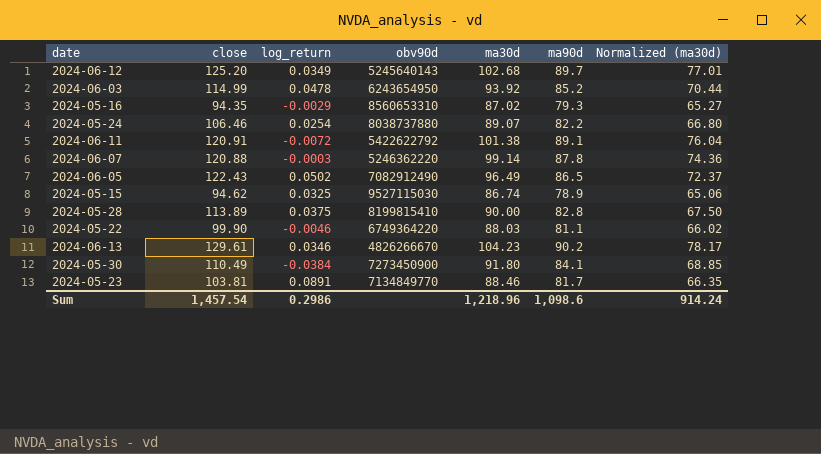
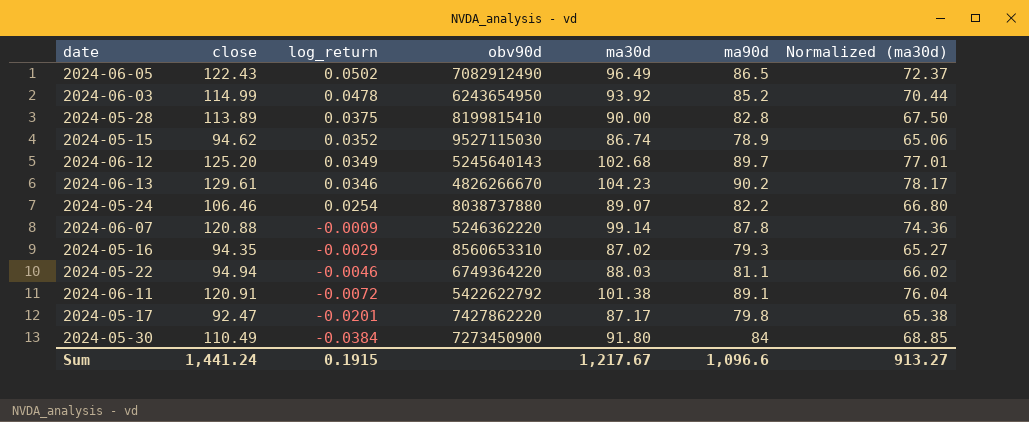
row order: none -> log_return descending
row 2024-05-23: 103.81 | 0.0891 | 7134849770 | 88.46 | 81.7 | 66.35 -> none
2024-05-15 | log_return: 0.0325 -> 0.0352
2024-06-07 | log_return: -0.0003 -> -0.0009
2024-05-22 | close: 99.90 -> 94.94
row 2024-05-17: none -> 92.47 | -0.0201 | 7427862220 | 87.17 | 79.8 | 65.38
2024-05-30 | ma90d: 84.1 -> 84
Sum | close: 1,457.54 -> 1,441.24
Sum | log_return: 0.2986 -> 0.1915
Sum | ma30d: 1,218.96 -> 1,217.67
Sum | ma90d: 1,098.6 -> 1,096.6
Sum | Normalized (ma30d): 914.24 -> 913.27

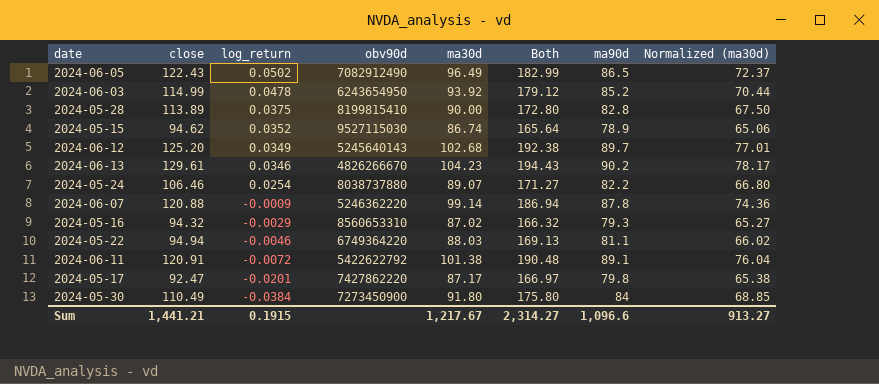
column Both | formula: none -> [ma30d] + [ma90d]
2024-05-16 | close: 94.35 -> 94.32
Sum | close: 1,441.24 -> 1,441.21

